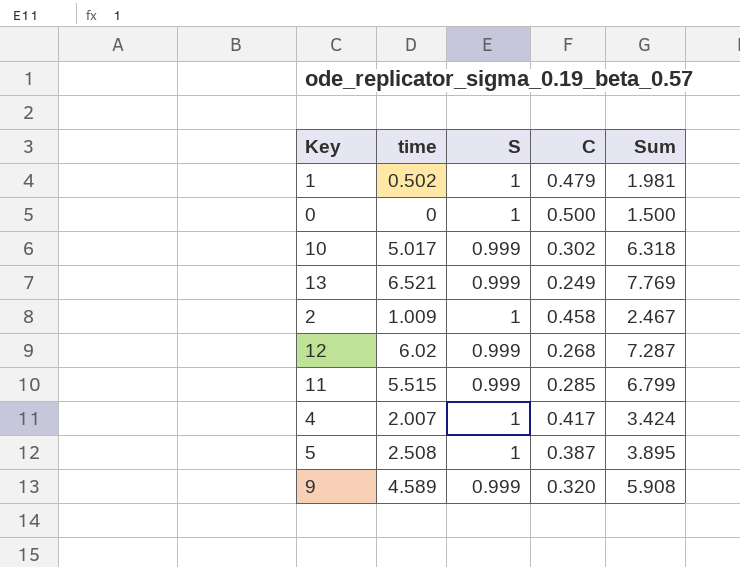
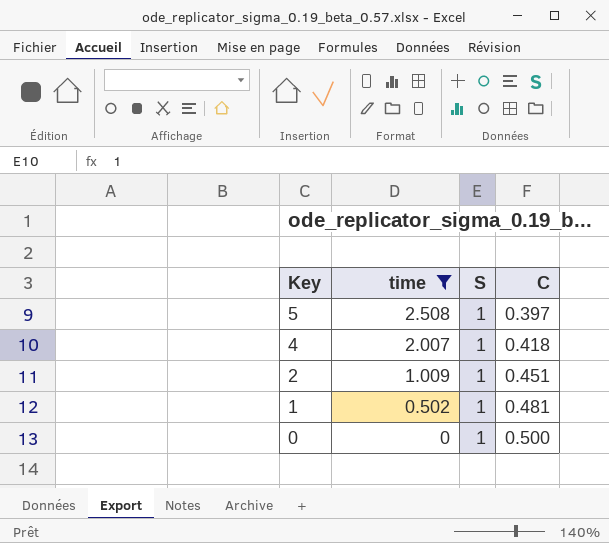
filter: none -> time <= 2.508
row order: none -> Key descending
column Sum | formula: [time] + [S] + [C] -> none
5 | C: 0.387 -> 0.397
4 | C: 0.417 -> 0.418
2 | C: 0.458 -> 0.451
1 | C: 0.479 -> 0.481

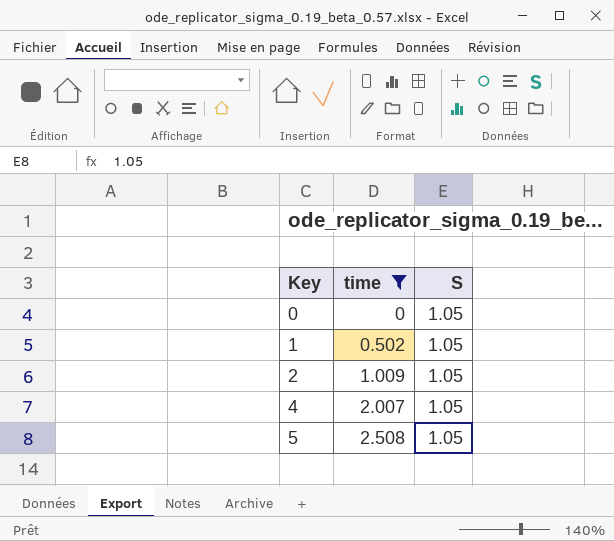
row order: Key descending -> Key ascending
column C | position: 4 -> none
0 | S: 1 -> 1.05
1 | S: 1 -> 1.05
2 | S: 1 -> 1.05
4 | S: 1 -> 1.05
5 | S: 1 -> 1.05

